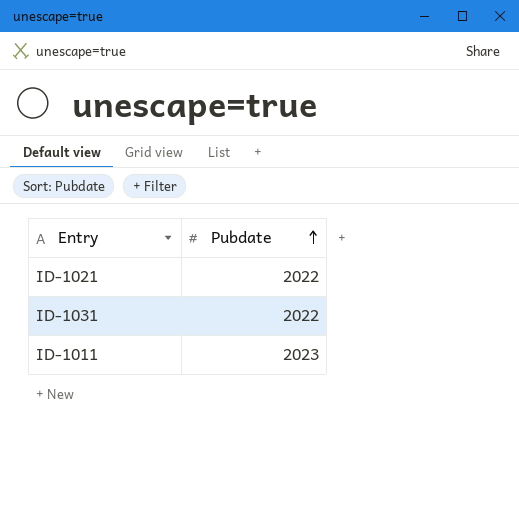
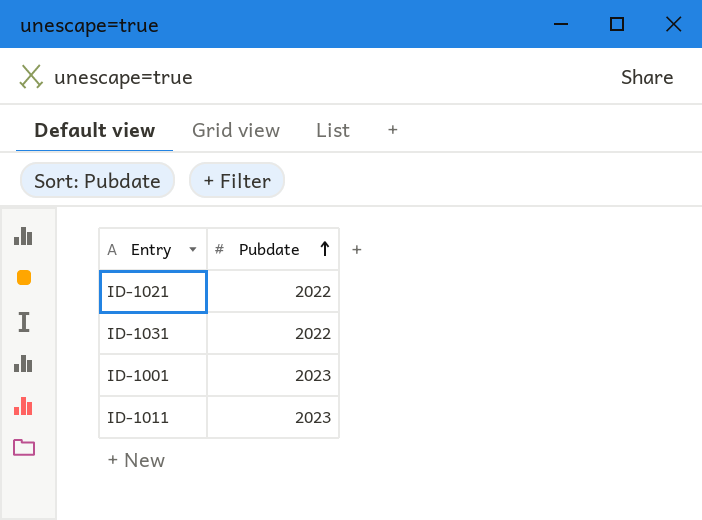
row ID-1001: none -> 2023

